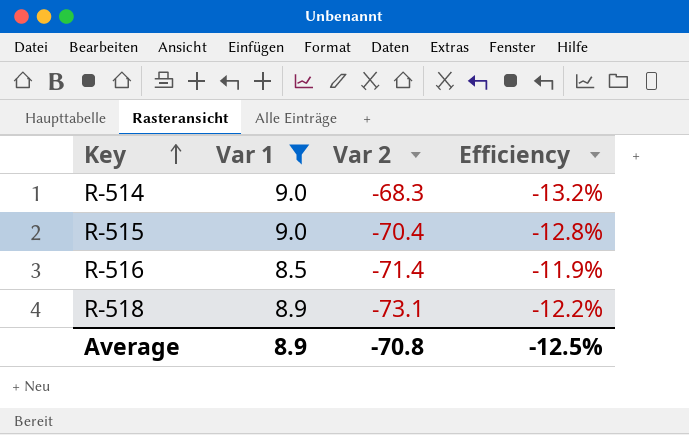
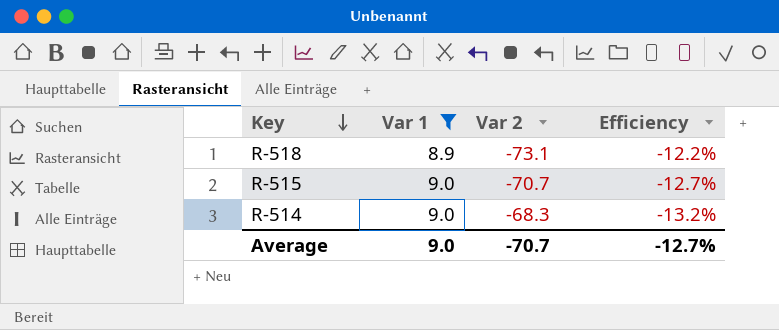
row order: Key ascending -> Key descending
row R-516: 8.5 | -71.4 | -11.9% -> none
R-515 | Var 2: -70.4 -> -70.7
R-515 | Efficiency: -12.8% -> -12.7%
Average | Var 1: 8.9 -> 9.0
Average | Var 2: -70.8 -> -70.7
Average | Efficiency: -12.5% -> -12.7%

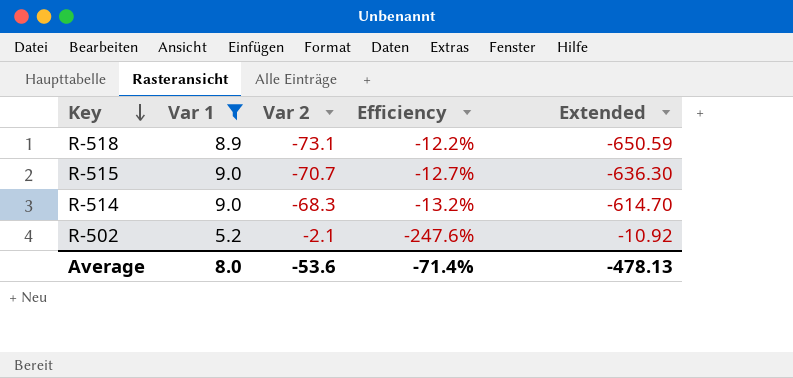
column Extended | formula: none -> [Var 1] * [Var 2]
row R-502: none -> 5.2 | -2.1 | -247.6% | -10.92
Average | Var 1: 9.0 -> 8.0
Average | Var 2: -70.7 -> -53.6
Average | Efficiency: -12.7% -> -71.4%

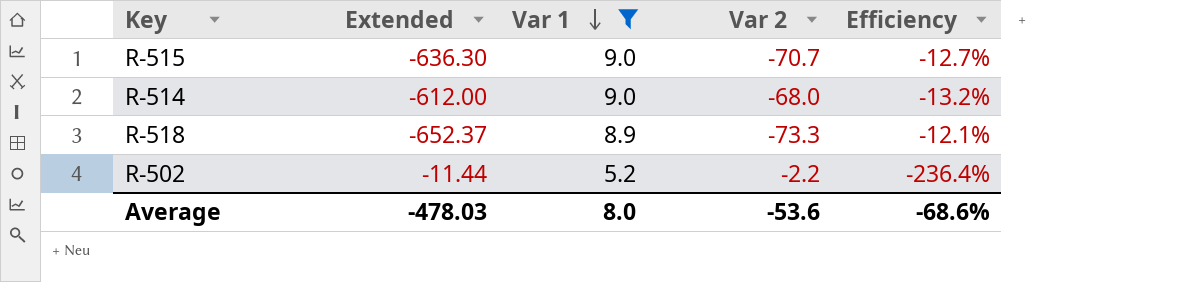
row order: Key descending -> Var 1 descending
column Extended | position: 5 -> 2
R-514 | Extended: -614.70 -> -612.00
R-514 | Var 2: -68.3 -> -68.0
R-518 | Extended: -650.59 -> -652.37
R-518 | Var 2: -73.1 -> -73.3
R-518 | Efficiency: -12.2% -> -12.1%
R-502 | Extended: -10.92 -> -11.44
R-502 | Var 2: -2.1 -> -2.2
R-502 | Efficiency: -247.6% -> -236.4%
Average | Extended: -478.13 -> -478.03
Average | Efficiency: -71.4% -> -68.6%

